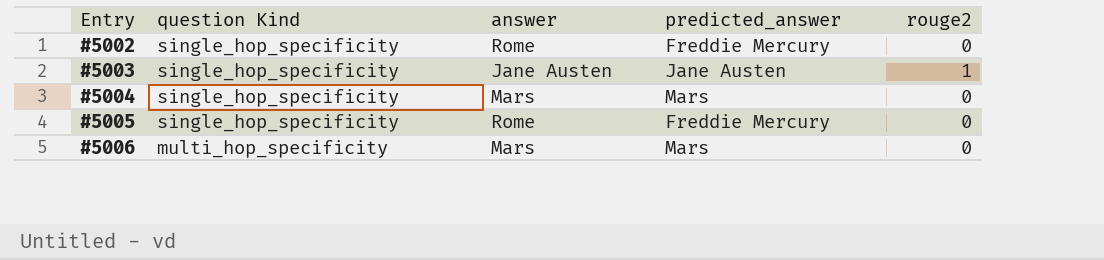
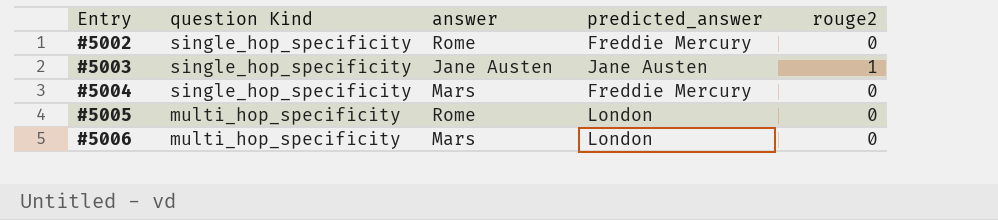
#5004 | predicted_answer: Mars -> Freddie Mercury
#5005 | question Kind: single_hop_specificity -> multi_hop_specificity
#5005 | predicted_answer: Freddie Mercury -> London
#5006 | predicted_answer: Mars -> London

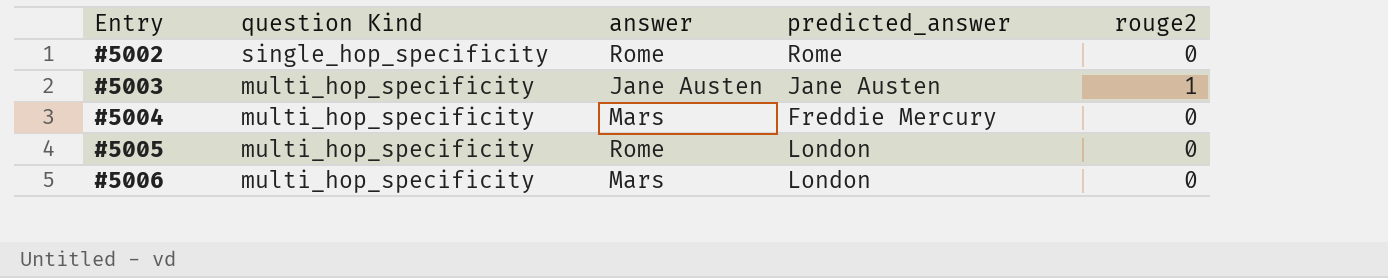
#5002 | predicted_answer: Freddie Mercury -> Rome
#5003 | question Kind: single_hop_specificity -> multi_hop_specificity
#5004 | question Kind: single_hop_specificity -> multi_hop_specificity

